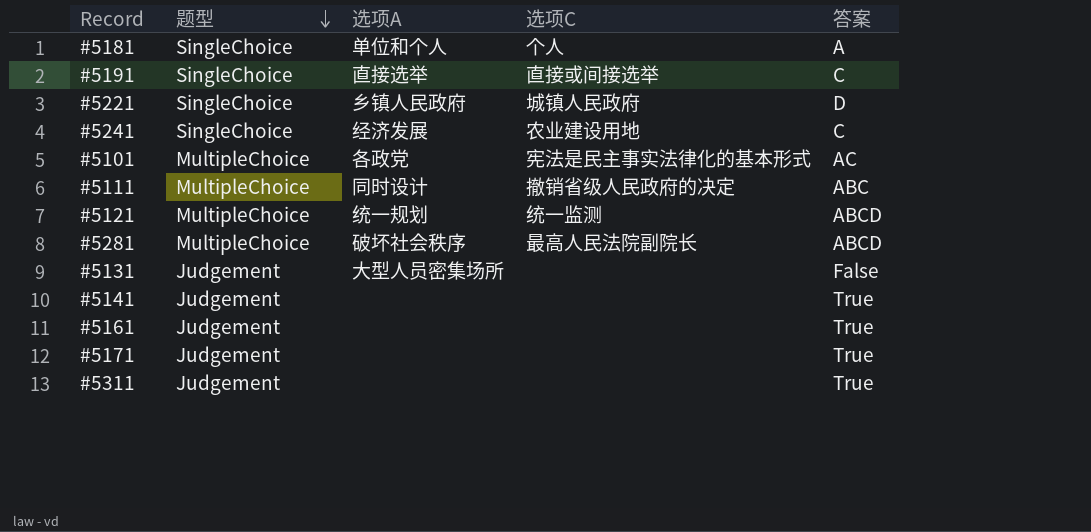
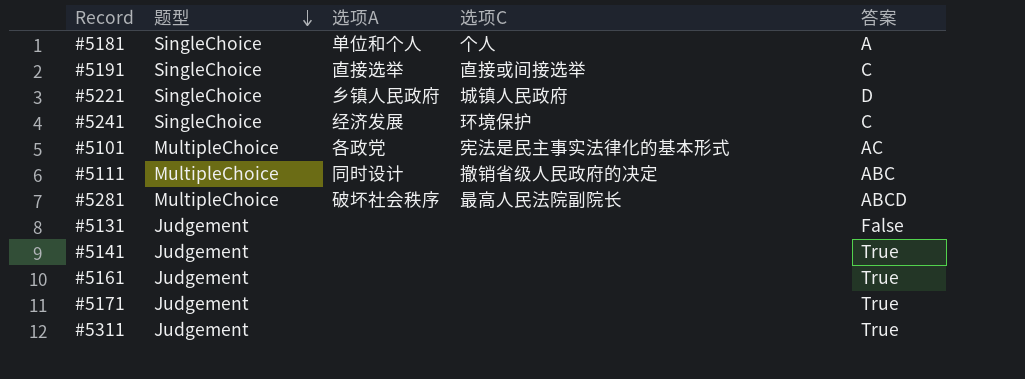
row #5121: MultipleChoice | 统一规划 | 统一监测 | ABCD -> none
#5241 | 选项C: 农业建设用地 -> 环境保护
#5131 | 选项A: 大型人员密集场所 -> none

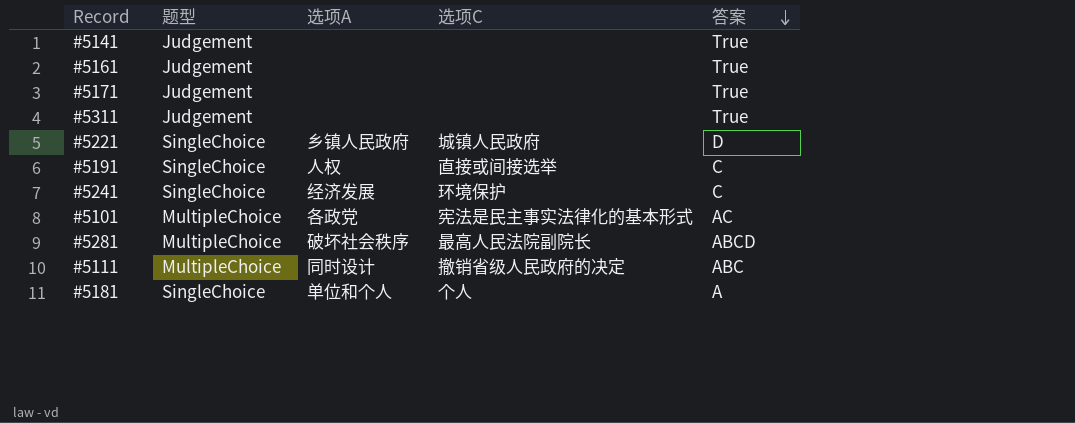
row order: 题型 descending -> 答案 descending
row #5131: Judgement | none | none | False -> none
#5191 | 选项A: 直接选举 -> 人权

